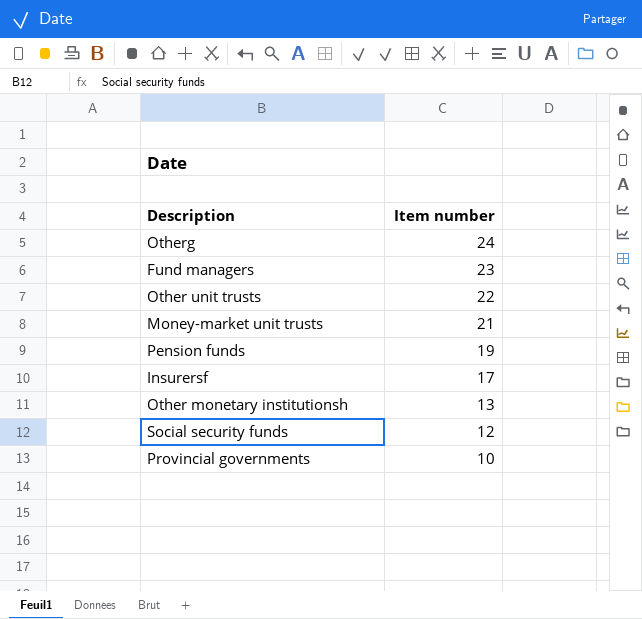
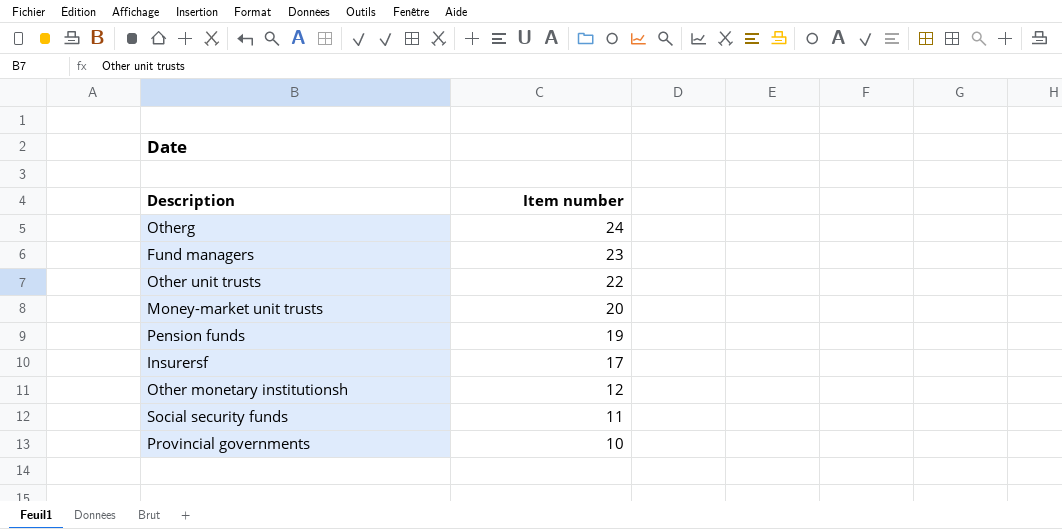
Money-market unit trusts | Item number: 21 -> 20
Other monetary institutionsh | Item number: 13 -> 12
Social security funds | Item number: 12 -> 11

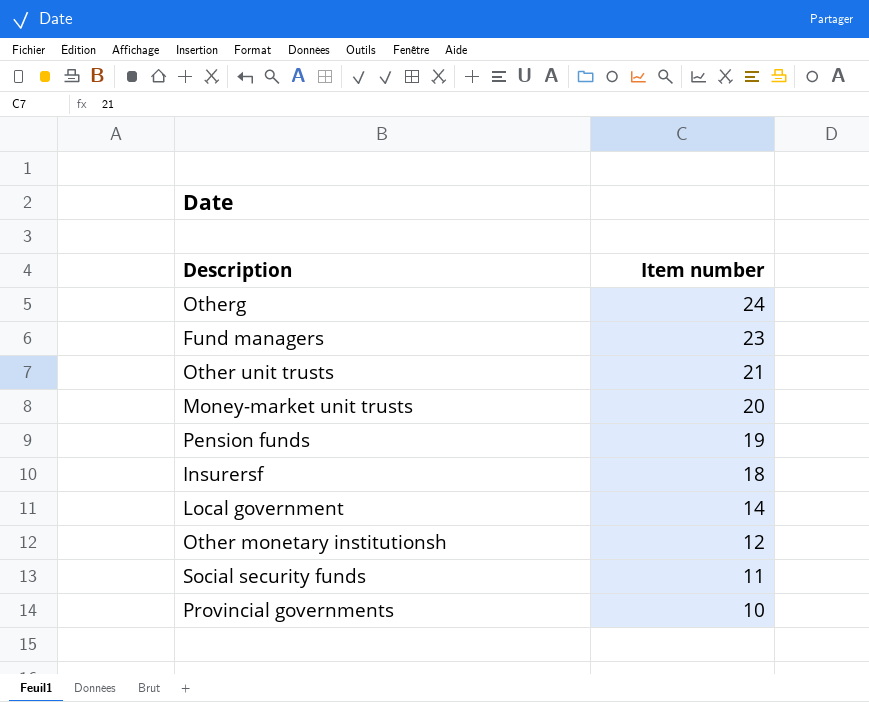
Other unit trusts | Item number: 22 -> 21
Insurersf | Item number: 17 -> 18
row Local government: none -> 14

